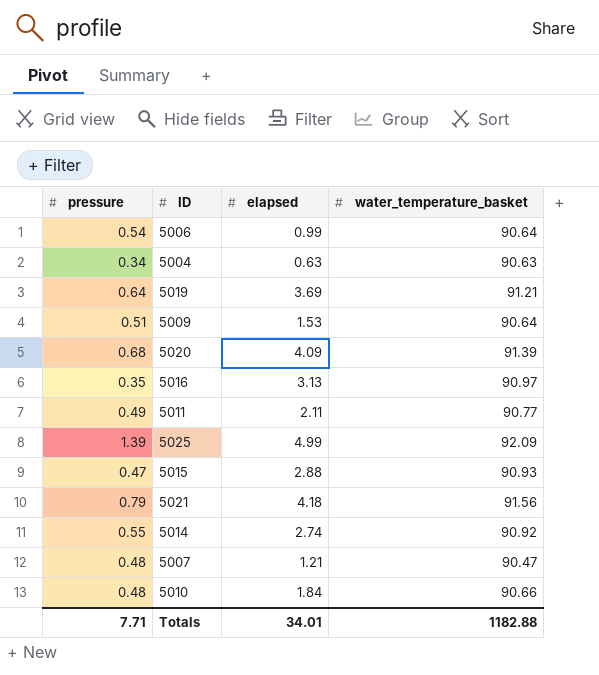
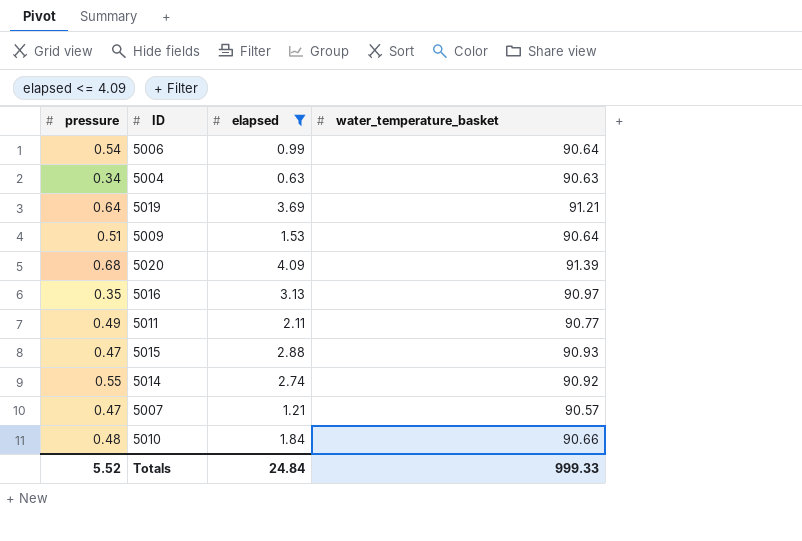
filter: none -> elapsed <= 4.09
5007 | pressure: 0.48 -> 0.47
5007 | water_temperature_basket: 90.47 -> 90.57
Totals | pressure: 7.71 -> 5.52
Totals | elapsed: 34.01 -> 24.84
Totals | water_temperature_basket: 1182.88 -> 999.33

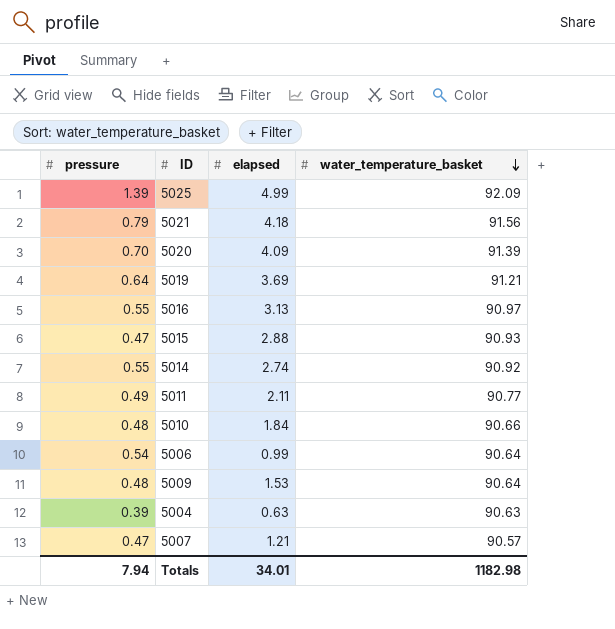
filter: elapsed <= 4.09 -> none
row order: none -> water_temperature_basket descending
5020 | pressure: 0.68 -> 0.70
5016 | pressure: 0.35 -> 0.55
5009 | pressure: 0.51 -> 0.48
5004 | pressure: 0.34 -> 0.39
Totals | pressure: 5.52 -> 7.94
Totals | elapsed: 24.84 -> 34.01
Totals | water_temperature_basket: 999.33 -> 1182.98

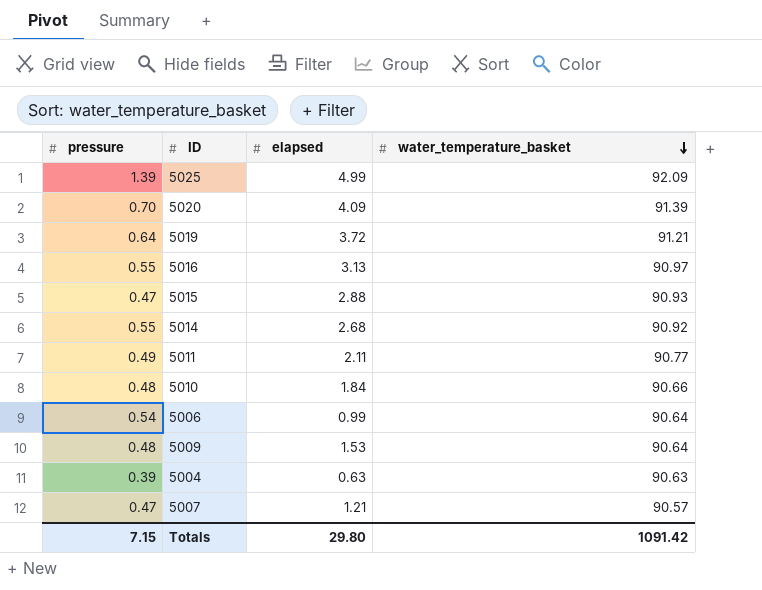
row 5021: 0.79 | 4.18 | 91.56 -> none
5019 | elapsed: 3.69 -> 3.72
5014 | elapsed: 2.74 -> 2.68
Totals | pressure: 7.94 -> 7.15
Totals | elapsed: 34.01 -> 29.80
Totals | water_temperature_basket: 1182.98 -> 1091.42

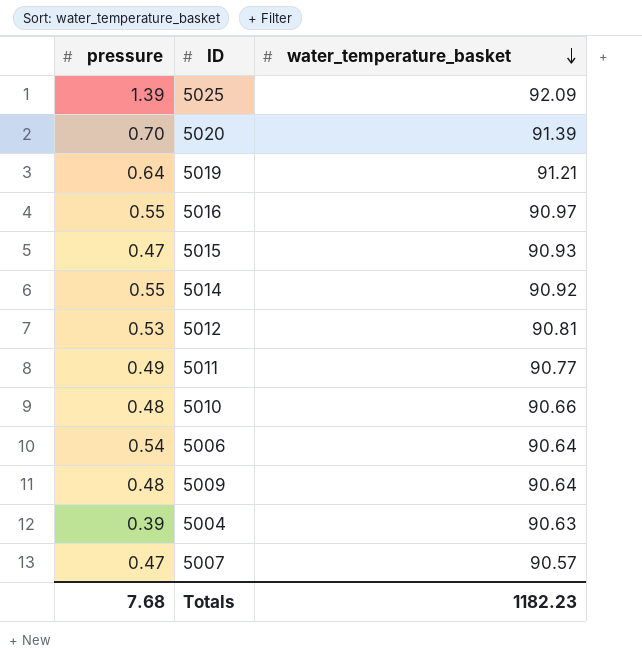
column elapsed | position: 3 -> none
row 5012: none -> 0.53 | 90.81
Totals | pressure: 7.15 -> 7.68
Totals | water_temperature_basket: 1091.42 -> 1182.23

